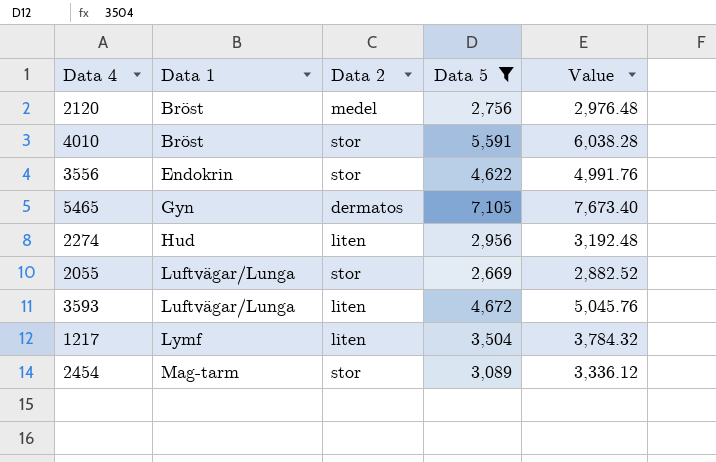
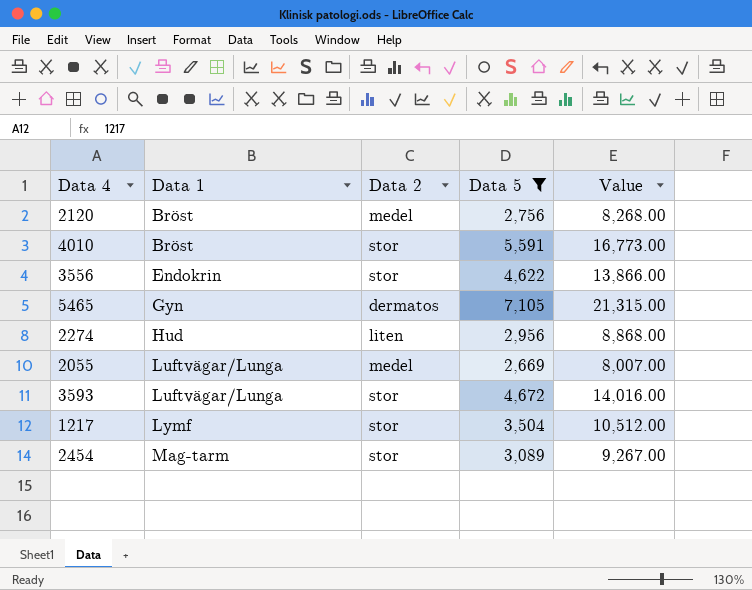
column Value | formula: [Data 5] * 1.08 -> [Data 5] * 3
2055 | Data 2: stor -> medel
3593 | Data 2: liten -> stor
1217 | Data 2: liten -> stor

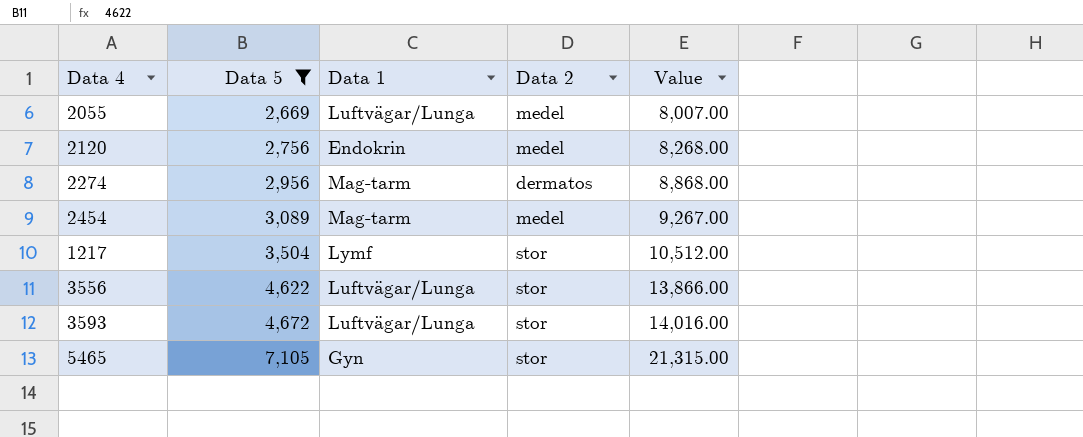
row order: Data 1 ascending -> Data 5 ascending
column Data 5 | position: 4 -> 2
row 4010: Bröst | stor | 5,591 | 16,773.00 -> none
2120 | Data 1: Bröst -> Endokrin
2274 | Data 1: Hud -> Mag-tarm
2274 | Data 2: liten -> dermatos
2454 | Data 2: stor -> medel
3556 | Data 1: Endokrin -> Luftvägar/Lunga
5465 | Data 2: dermatos -> stor

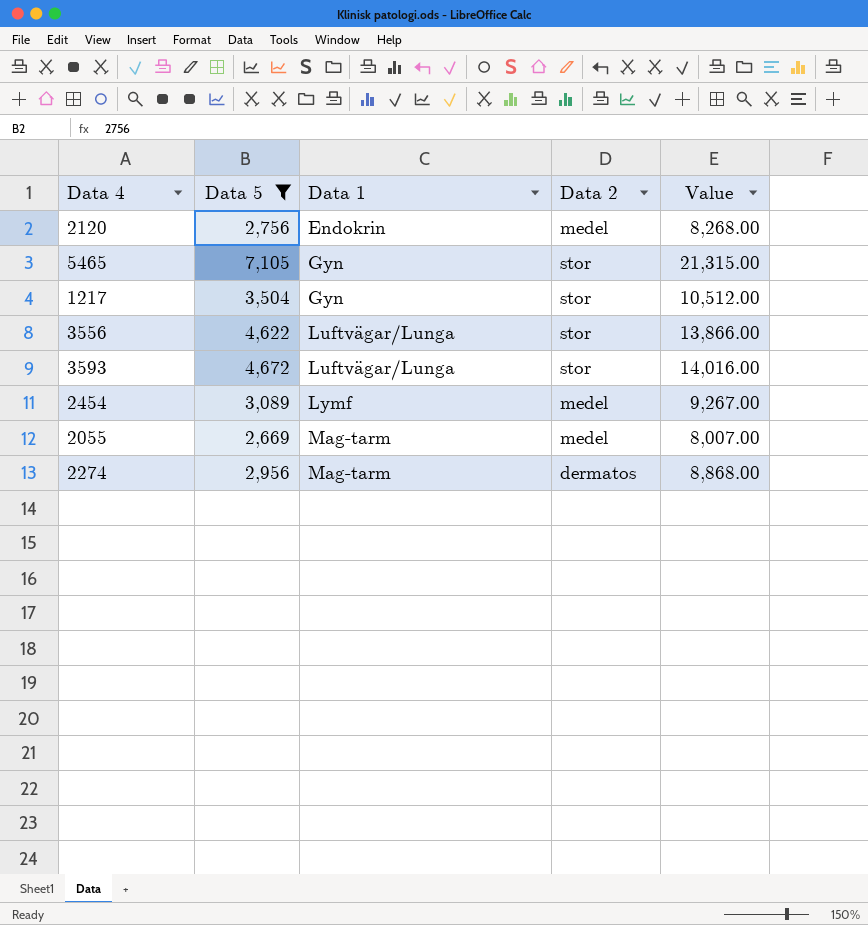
row order: Data 5 ascending -> Data 1 ascending
1217 | Data 1: Lymf -> Gyn
2454 | Data 1: Mag-tarm -> Lymf
2055 | Data 1: Luftvägar/Lunga -> Mag-tarm

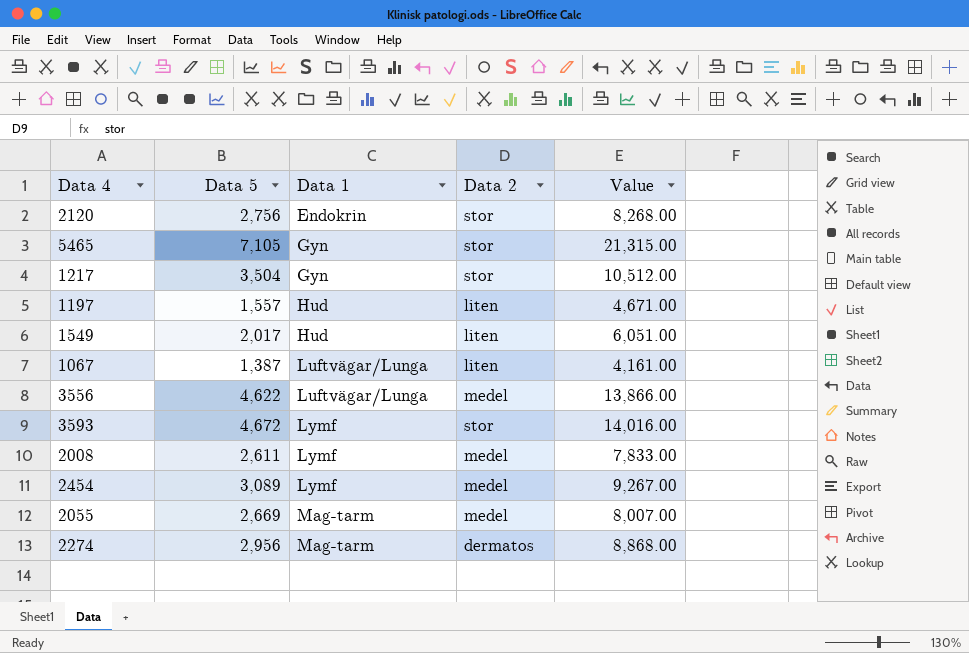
filter: Data 5 >= 2,669 -> none
2120 | Data 2: medel -> stor
3556 | Data 2: stor -> medel
3593 | Data 1: Luftvägar/Lunga -> Lymf

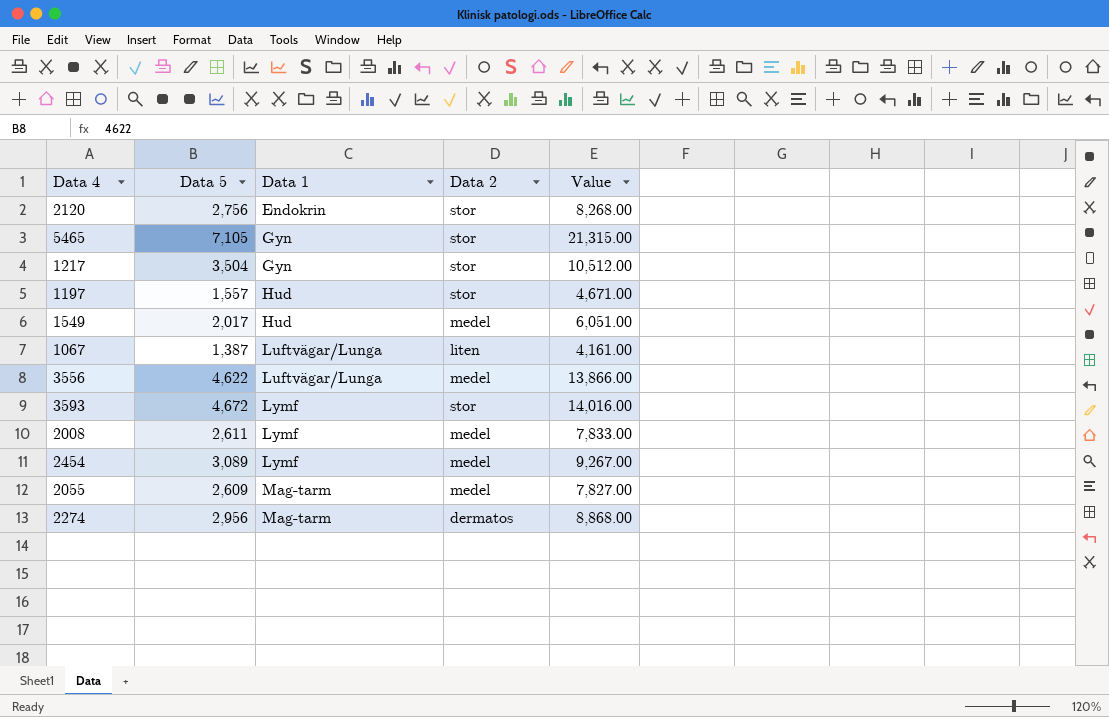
1197 | Data 2: liten -> stor
1549 | Data 2: liten -> medel
2055 | Data 5: 2,669 -> 2,609
2055 | Value: 8,007.00 -> 7,827.00

